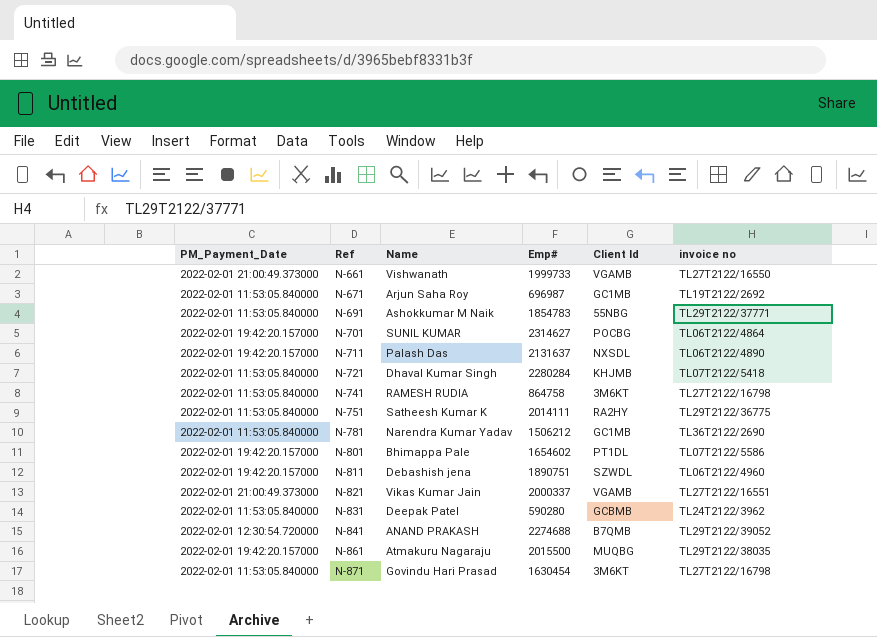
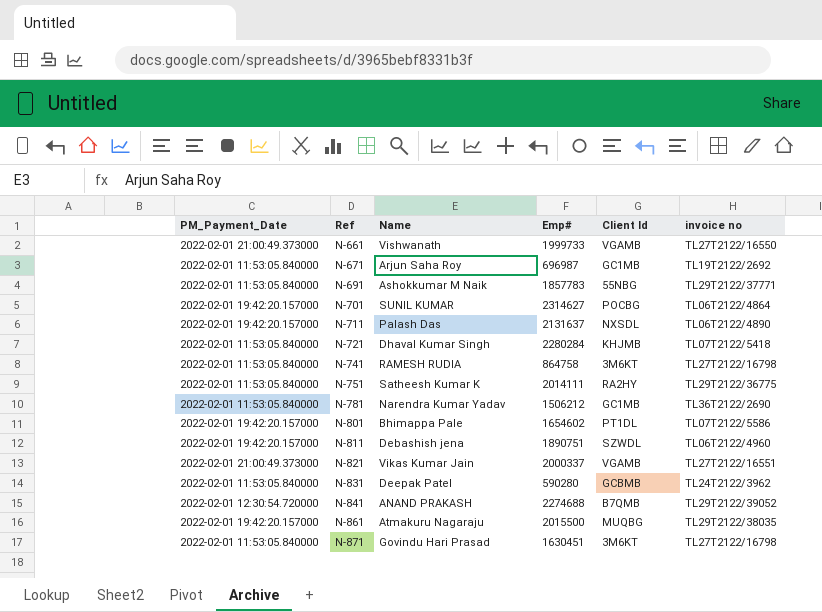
N-691 | Emp#: 1854783 -> 1857783
N-871 | Emp#: 1630454 -> 1630451

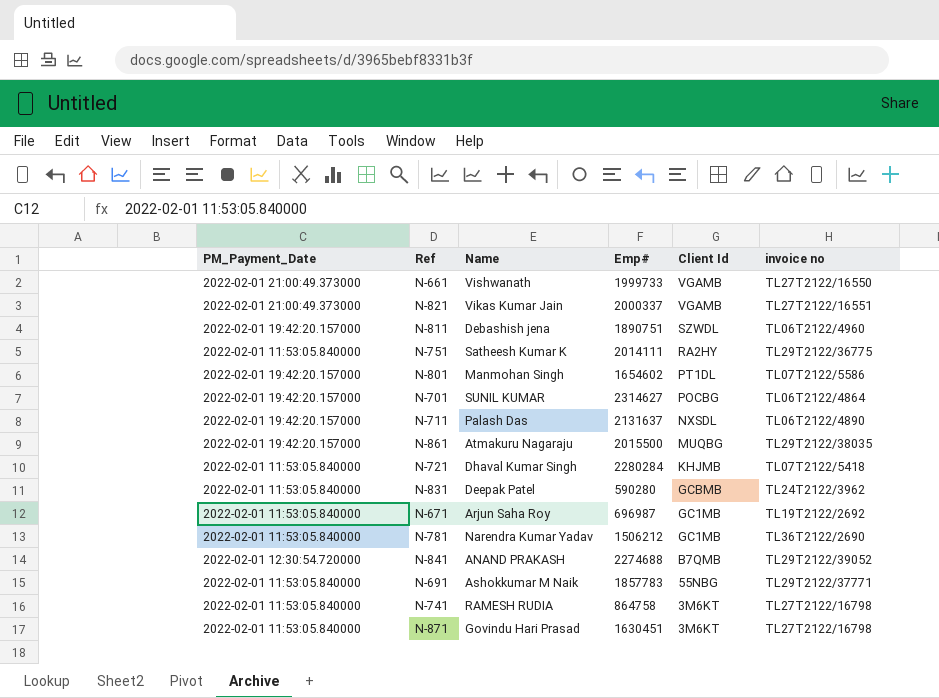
row order: Ref ascending -> Client Id descending
N-801 | Name: Bhimappa Pale -> Manmohan Singh

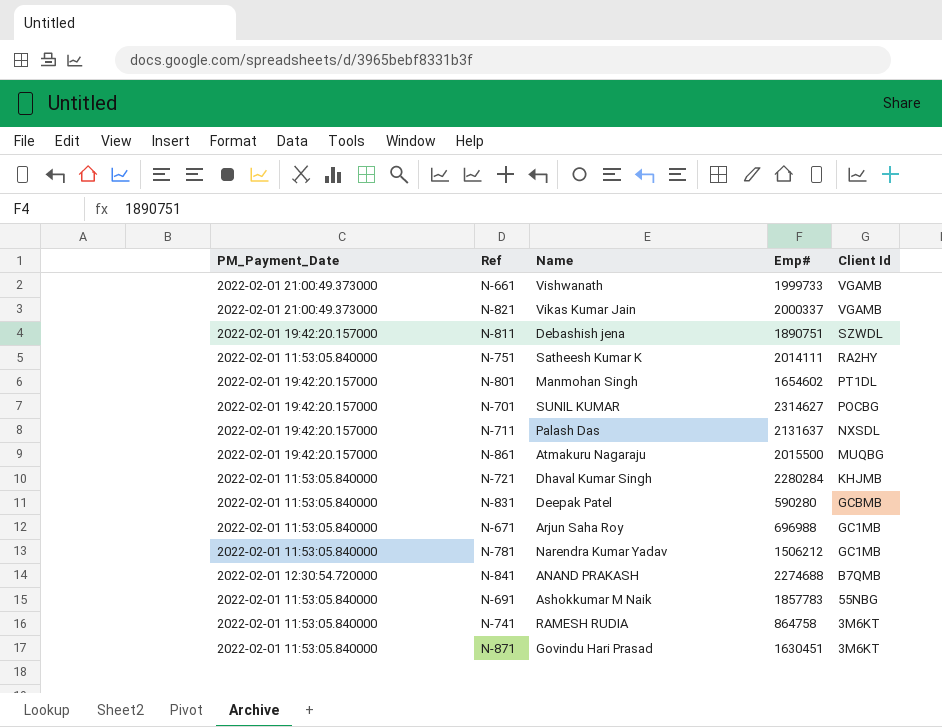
column invoice no | position: 6 -> none
N-671 | Emp#: 696987 -> 696988

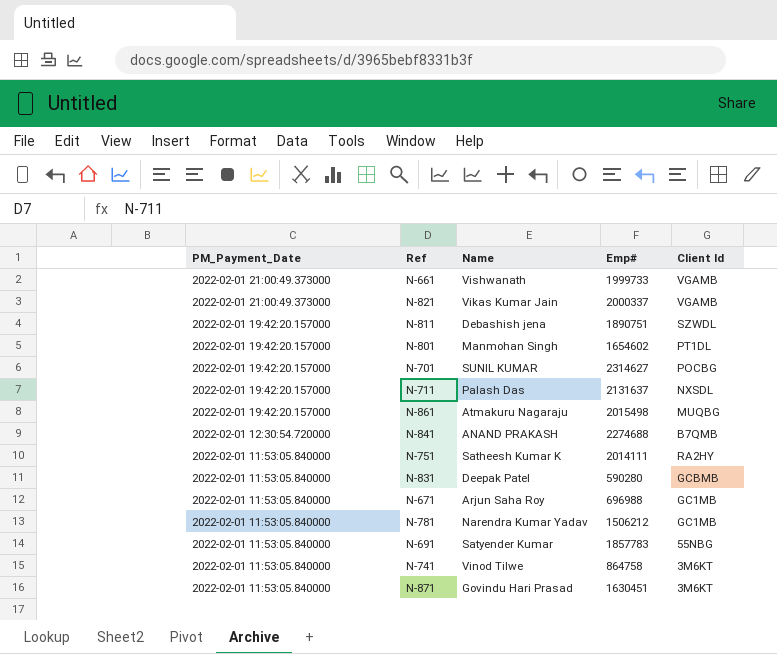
row order: Client Id descending -> PM_Payment_Date descending
row N-721: 2022-02-01 11:53:05.840000 | Dhaval Kumar Singh | 2280284 | KHJMB -> none
N-861 | Emp#: 2015500 -> 2015498
N-691 | Name: Ashokkumar M Naik -> Satyender Kumar
N-741 | Name: RAMESH RUDIA -> Vinod Tilwe

